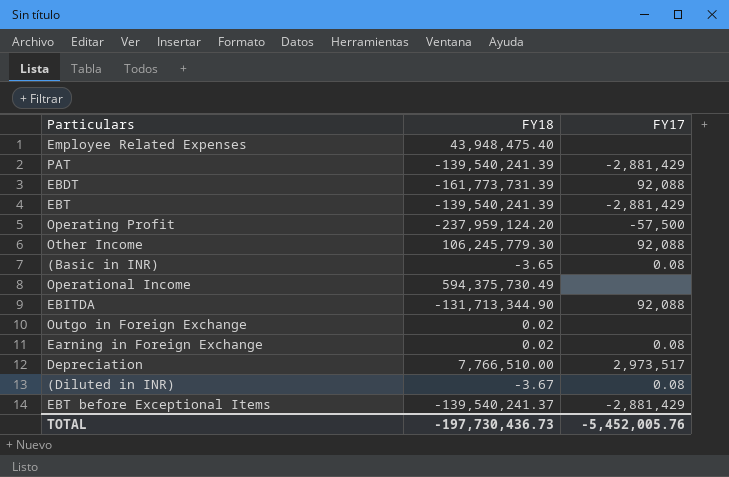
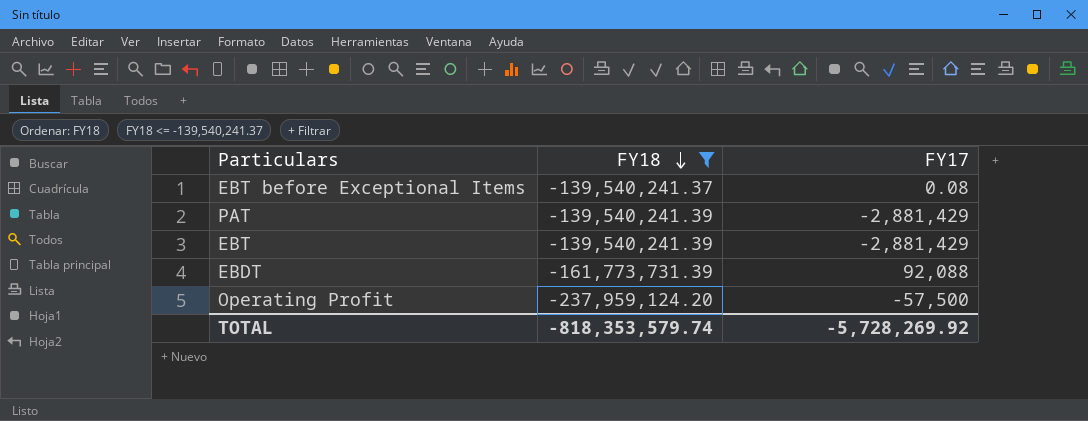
filter: none -> FY18 <= -139,540,241.37
row order: none -> FY18 descending
EBT before Exceptional Items | FY17: -2,881,429 -> 0.08
TOTAL | FY18: -197,730,436.73 -> -818,353,579.74
TOTAL | FY17: -5,452,005.76 -> -5,728,269.92

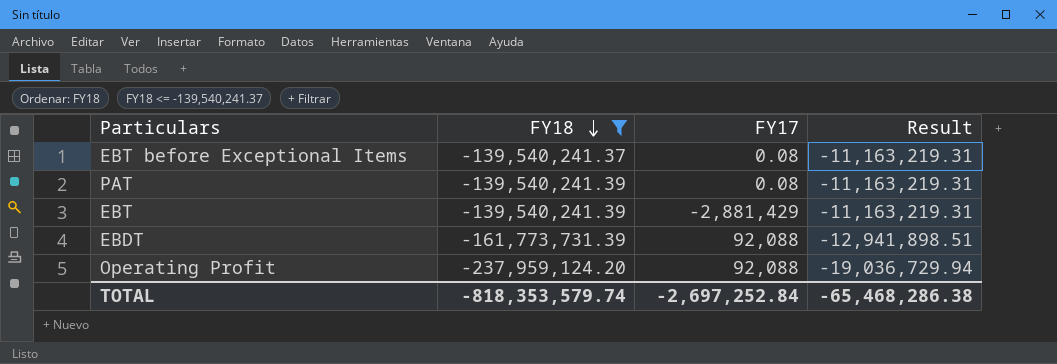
column Result | formula: none -> [FY18] * 0.08
PAT | FY17: -2,881,429 -> 0.08
Operating Profit | FY17: -57,500 -> 92,088
TOTAL | FY17: -5,728,269.92 -> -2,697,252.84

